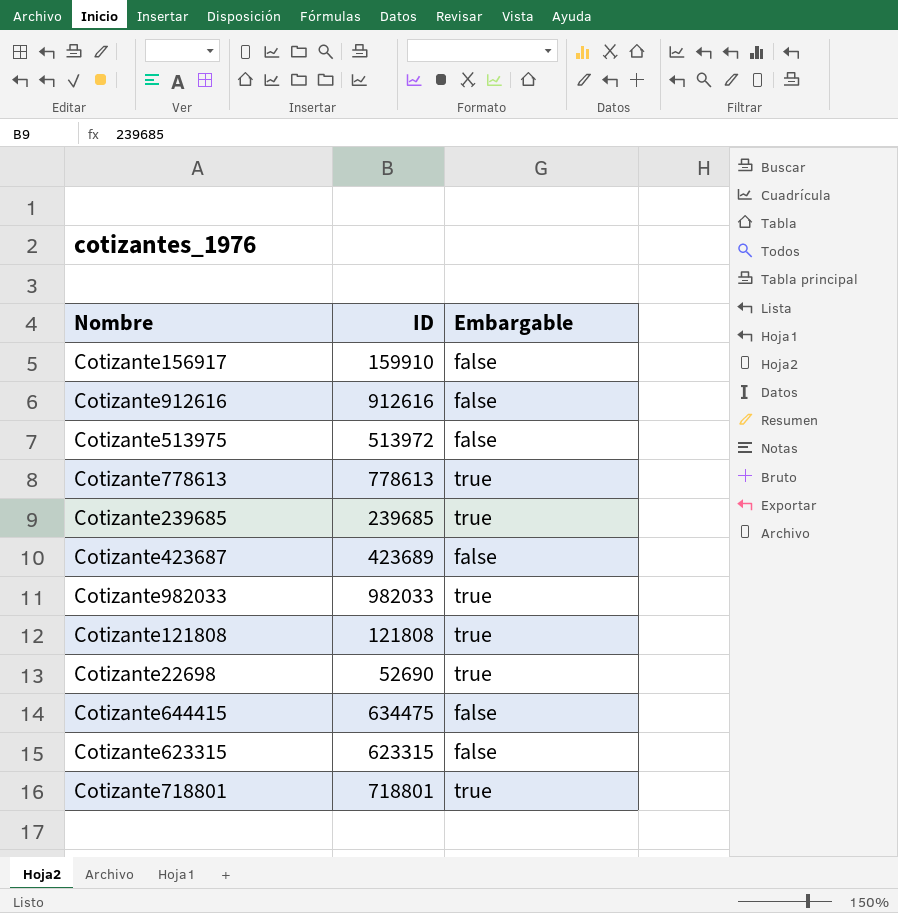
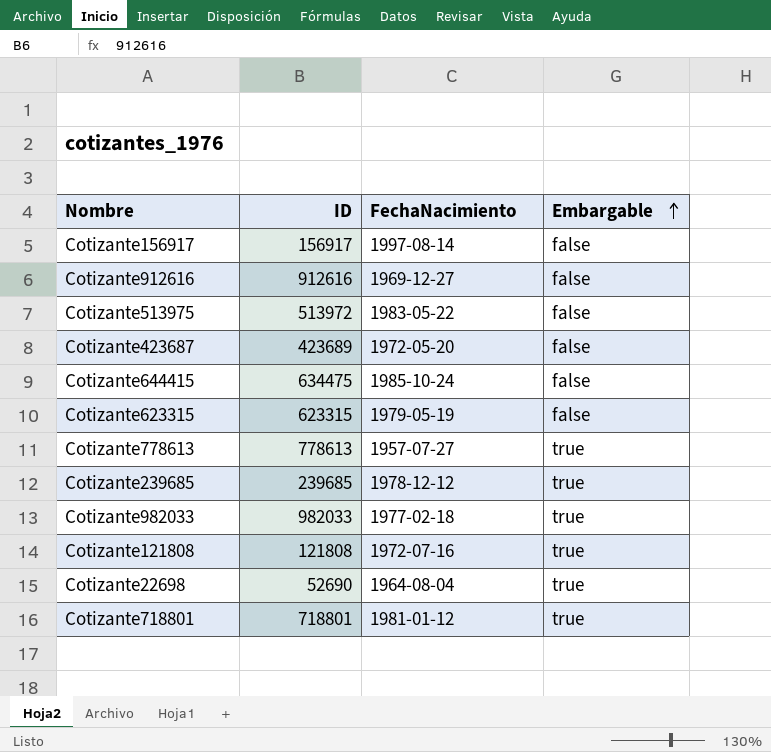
row order: none -> Embargable ascending
column FechaNacimiento | position: none -> 3
Cotizante156917 | ID: 159910 -> 156917

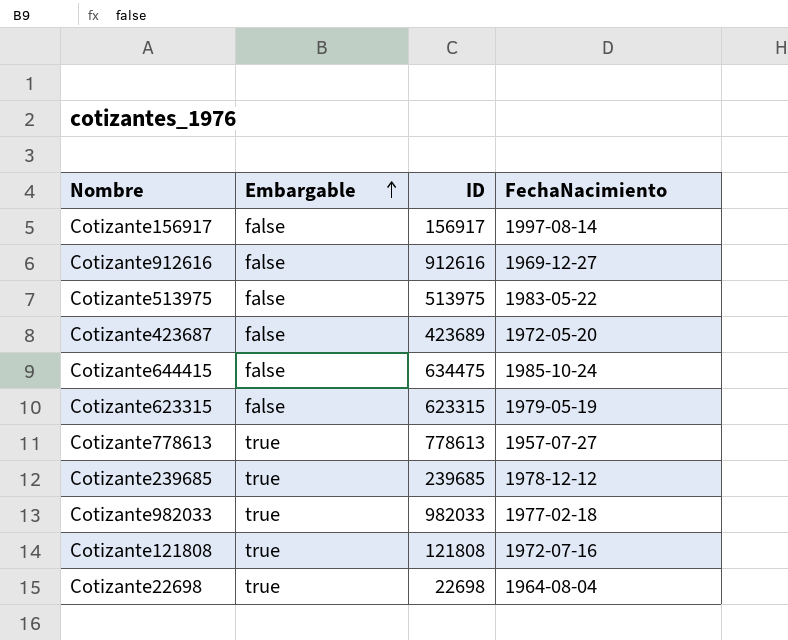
column Embargable | position: 4 -> 2
row Cotizante718801: 718801 | 1981-01-12 | true -> none
Cotizante513975 | ID: 513972 -> 513975
Cotizante22698 | ID: 52690 -> 22698

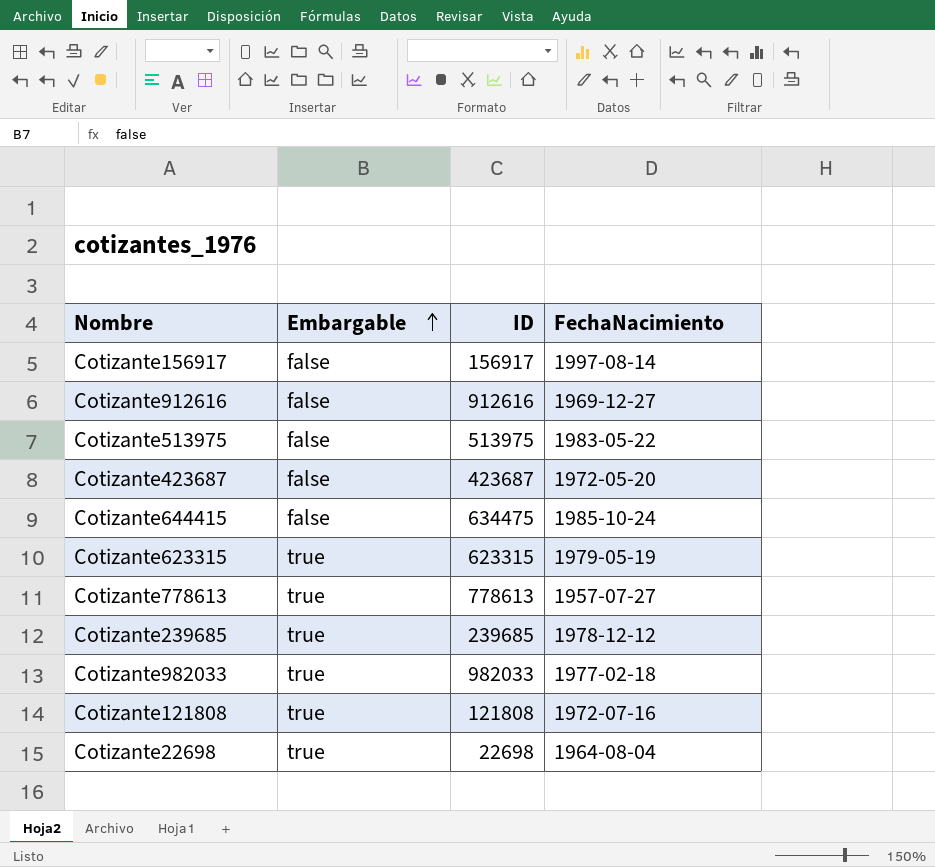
Cotizante423687 | ID: 423689 -> 423687
Cotizante623315 | Embargable: false -> true

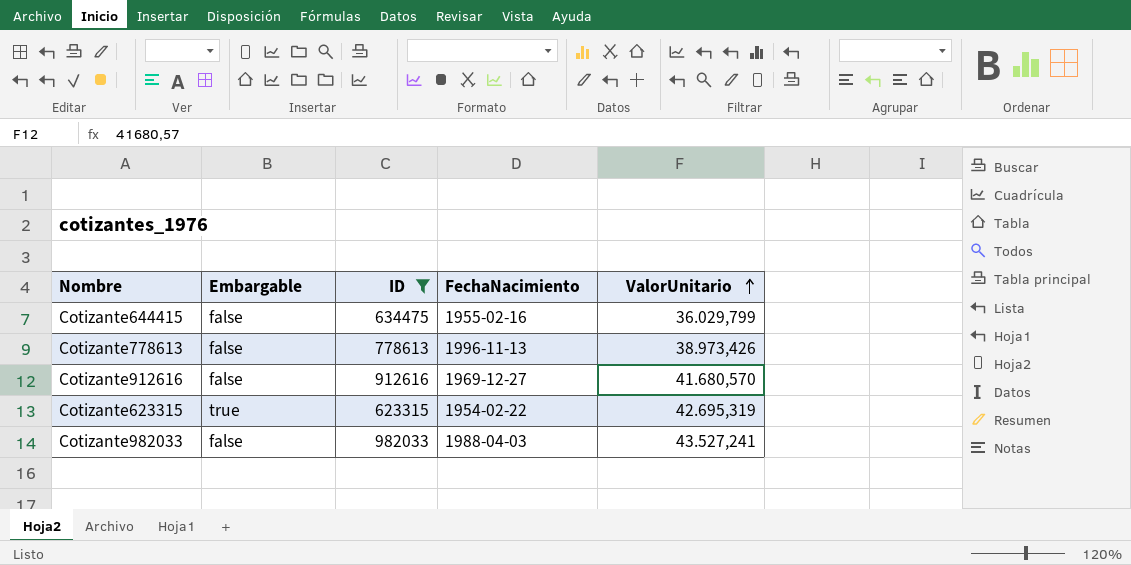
filter: none -> ID >= 623315
row order: Embargable ascending -> ValorUnitario ascending
column ValorUnitario | position: none -> 5
Cotizante644415 | FechaNacimiento: 1985-10-24 -> 1955-02-16
Cotizante778613 | Embargable: true -> false
Cotizante778613 | FechaNacimiento: 1957-07-27 -> 1996-11-13
Cotizante623315 | FechaNacimiento: 1979-05-19 -> 1954-02-22
Cotizante982033 | Embargable: true -> false
Cotizante982033 | FechaNacimiento: 1977-02-18 -> 1988-04-03

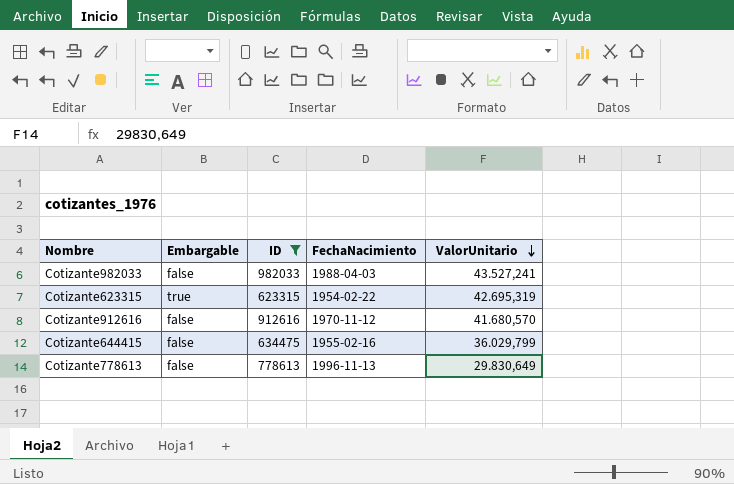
row order: ValorUnitario ascending -> ValorUnitario descending
Cotizante912616 | FechaNacimiento: 1969-12-27 -> 1970-11-12
Cotizante778613 | ValorUnitario: 38.973,426 -> 29.830,649

